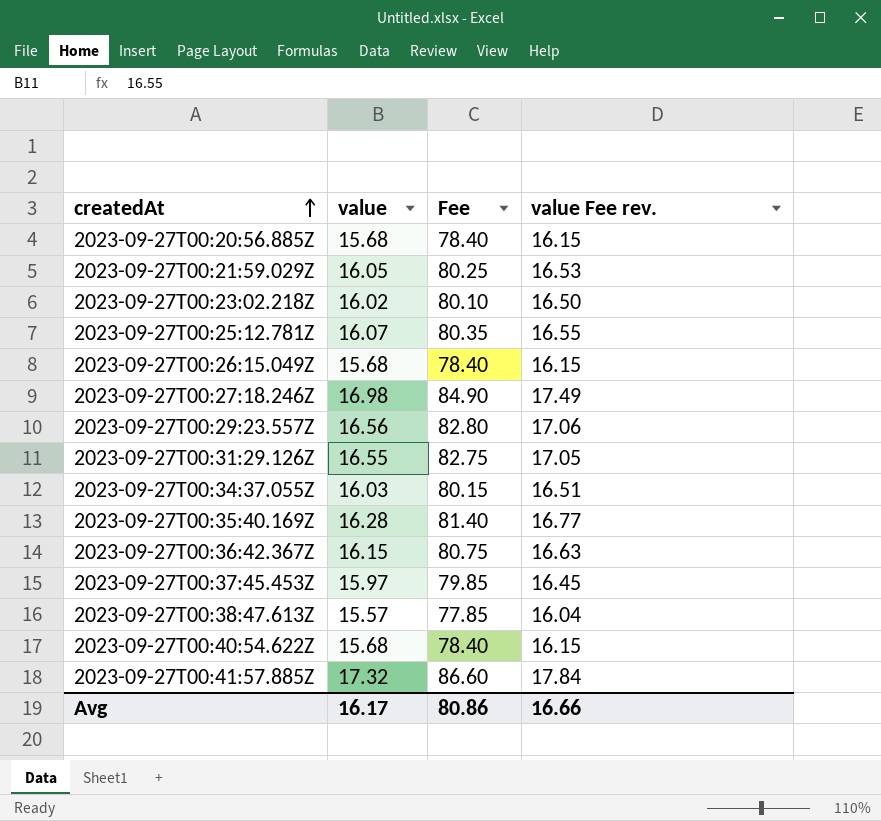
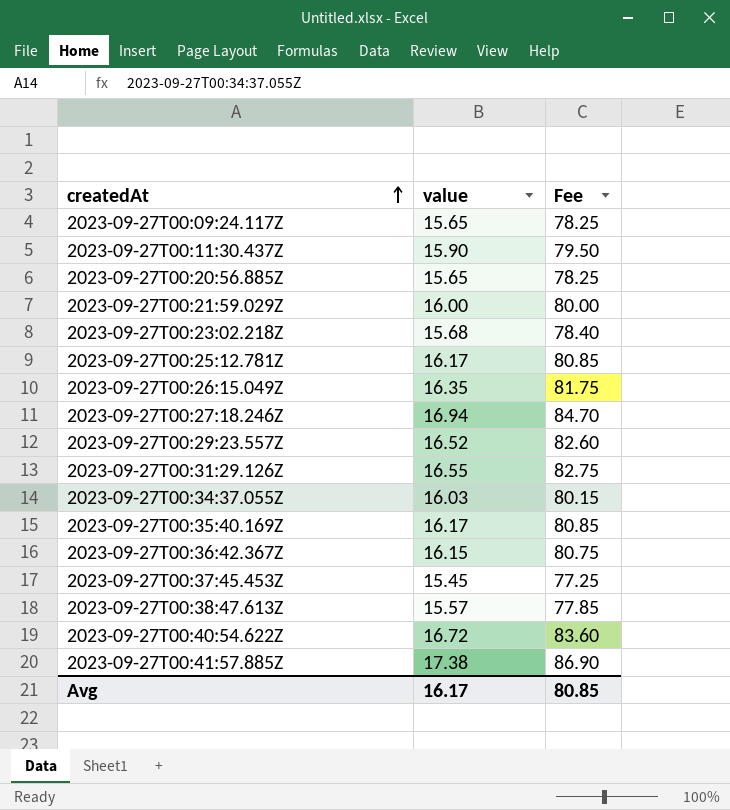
column value Fee rev. | formula: [value] * 1.03 -> none
row 2023-09-27T00:09:24.117Z: none -> 15.65 | 78.25
row 2023-09-27T00:11:30.437Z: none -> 15.90 | 79.50
2023-09-27T00:20:56.885Z | value: 15.68 -> 15.65
2023-09-27T00:20:56.885Z | Fee: 78.40 -> 78.25
2023-09-27T00:21:59.029Z | value: 16.05 -> 16.00
2023-09-27T00:21:59.029Z | Fee: 80.25 -> 80.00
2023-09-27T00:23:02.218Z | value: 16.02 -> 15.68
2023-09-27T00:23:02.218Z | Fee: 80.10 -> 78.40
2023-09-27T00:25:12.781Z | value: 16.07 -> 16.17
2023-09-27T00:25:12.781Z | Fee: 80.35 -> 80.85
2023-09-27T00:26:15.049Z | value: 15.68 -> 16.35
2023-09-27T00:26:15.049Z | Fee: 78.40 -> 81.75
2023-09-27T00:27:18.246Z | value: 16.98 -> 16.94
2023-09-27T00:27:18.246Z | Fee: 84.90 -> 84.70
2023-09-27T00:29:23.557Z | value: 16.56 -> 16.52
2023-09-27T00:29:23.557Z | Fee: 82.80 -> 82.60
2023-09-27T00:35:40.169Z | value: 16.28 -> 16.17
2023-09-27T00:35:40.169Z | Fee: 81.40 -> 80.85
2023-09-27T00:37:45.453Z | value: 15.97 -> 15.45
2023-09-27T00:37:45.453Z | Fee: 79.85 -> 77.25
2023-09-27T00:40:54.622Z | value: 15.68 -> 16.72
2023-09-27T00:40:54.622Z | Fee: 78.40 -> 83.60
2023-09-27T00:41:57.885Z | value: 17.32 -> 17.38
2023-09-27T00:41:57.885Z | Fee: 86.60 -> 86.90
Avg | Fee: 80.86 -> 80.85

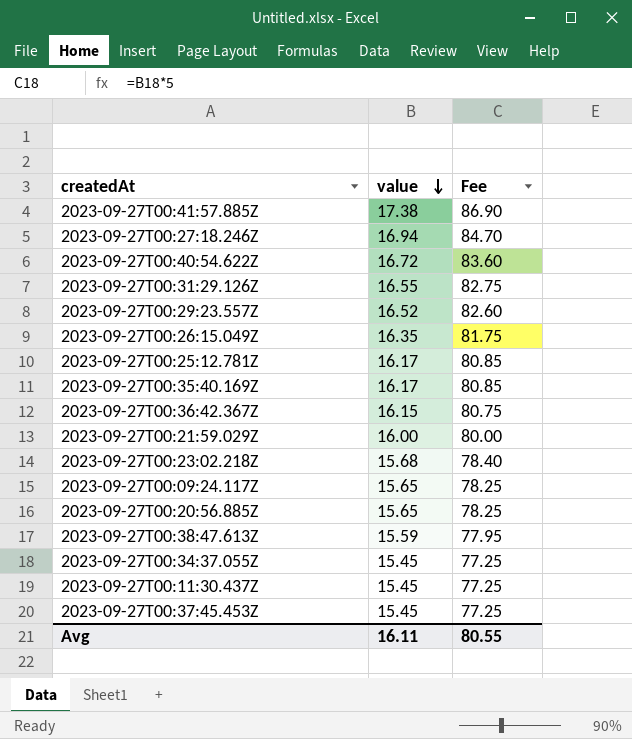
row order: createdAt ascending -> value descending
2023-09-27T00:38:47.613Z | value: 15.57 -> 15.59
2023-09-27T00:38:47.613Z | Fee: 77.85 -> 77.95
2023-09-27T00:34:37.055Z | value: 16.03 -> 15.45
2023-09-27T00:34:37.055Z | Fee: 80.15 -> 77.25
2023-09-27T00:11:30.437Z | value: 15.90 -> 15.45
2023-09-27T00:11:30.437Z | Fee: 79.50 -> 77.25
Avg | value: 16.17 -> 16.11
Avg | Fee: 80.85 -> 80.55

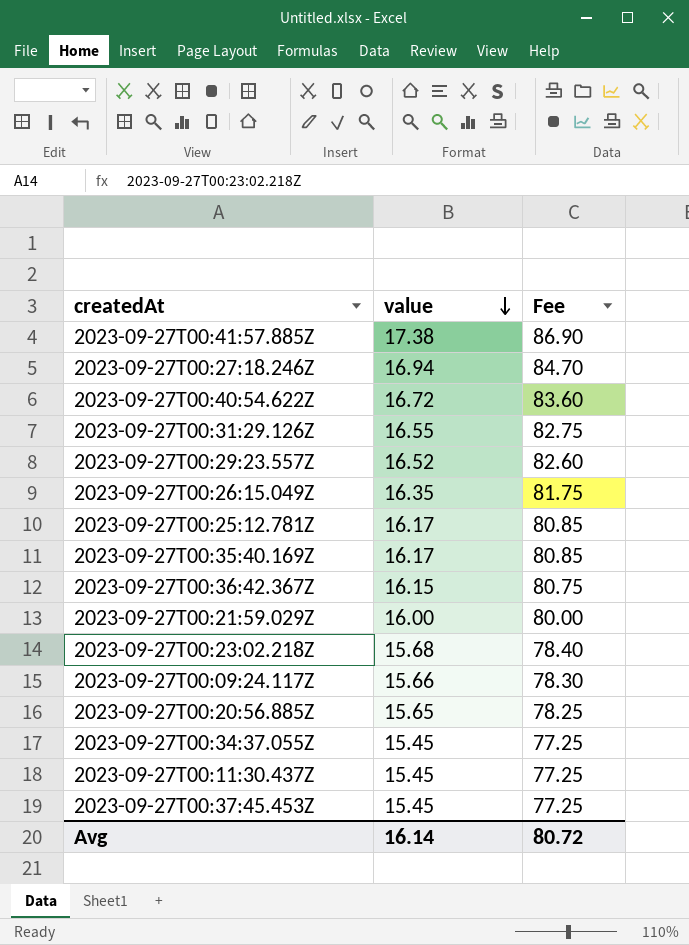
row 2023-09-27T00:38:47.613Z: 15.59 | 77.95 -> none
2023-09-27T00:09:24.117Z | value: 15.65 -> 15.66
2023-09-27T00:09:24.117Z | Fee: 78.25 -> 78.30
Avg | value: 16.11 -> 16.14
Avg | Fee: 80.55 -> 80.72

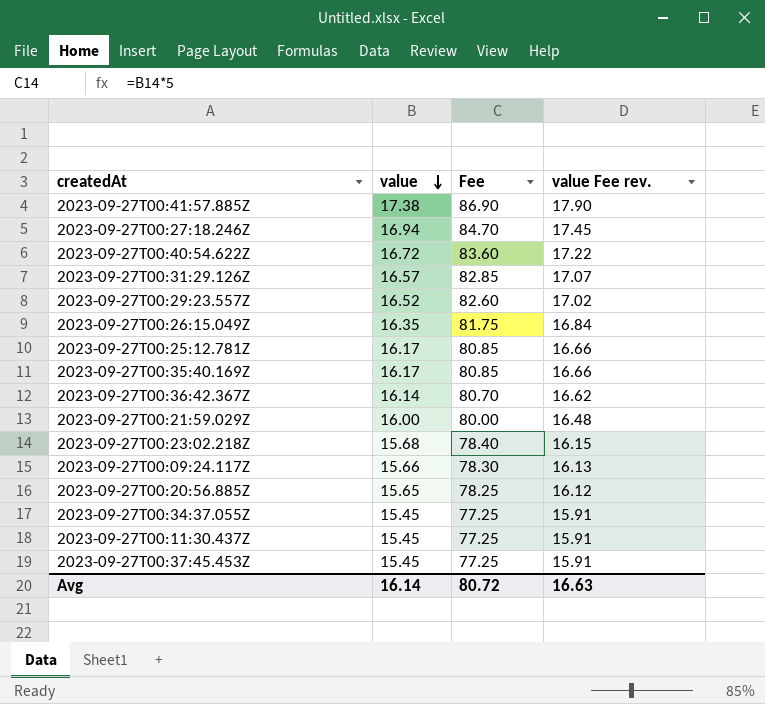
column value Fee rev. | formula: none -> [value] * 1.03
2023-09-27T00:31:29.126Z | value: 16.55 -> 16.57
2023-09-27T00:31:29.126Z | Fee: 82.75 -> 82.85
2023-09-27T00:36:42.367Z | value: 16.15 -> 16.14
2023-09-27T00:36:42.367Z | Fee: 80.75 -> 80.70

